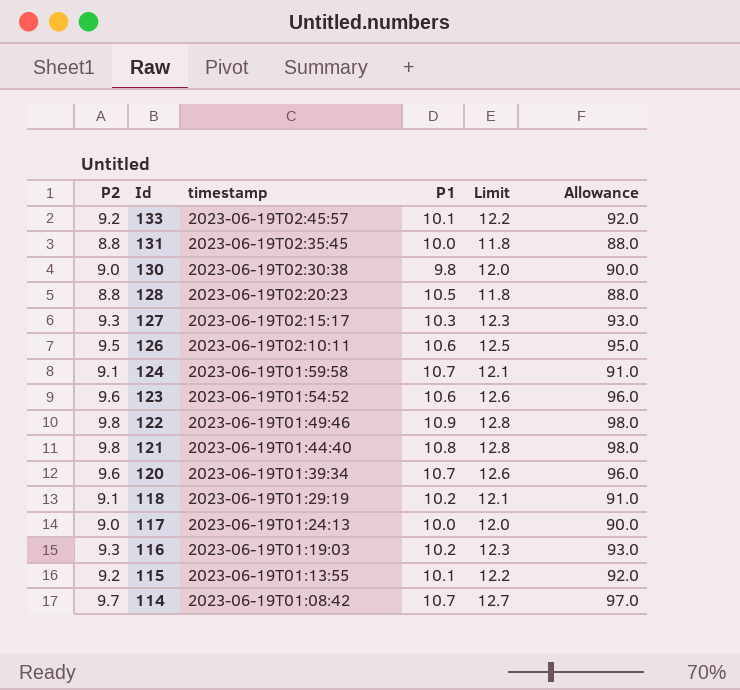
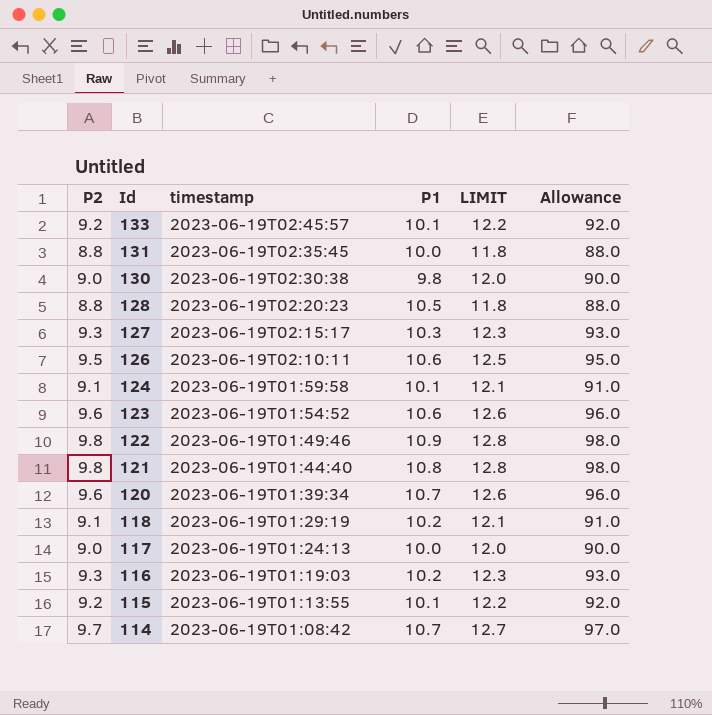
column name: Limit -> LIMIT
124 | P1: 10.7 -> 10.1

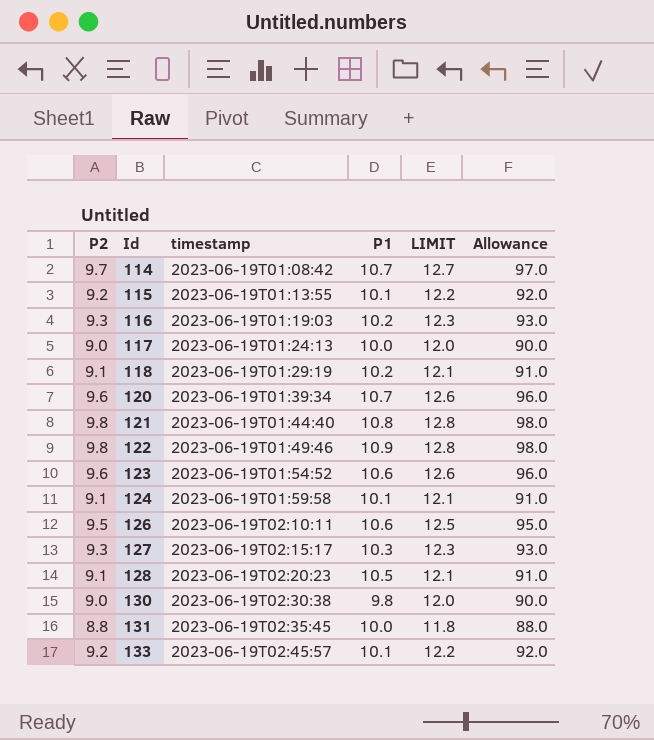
row order: Id descending -> Id ascending
128 | P2: 8.8 -> 9.1
128 | LIMIT: 11.8 -> 12.1
128 | Allowance: 88.0 -> 91.0

